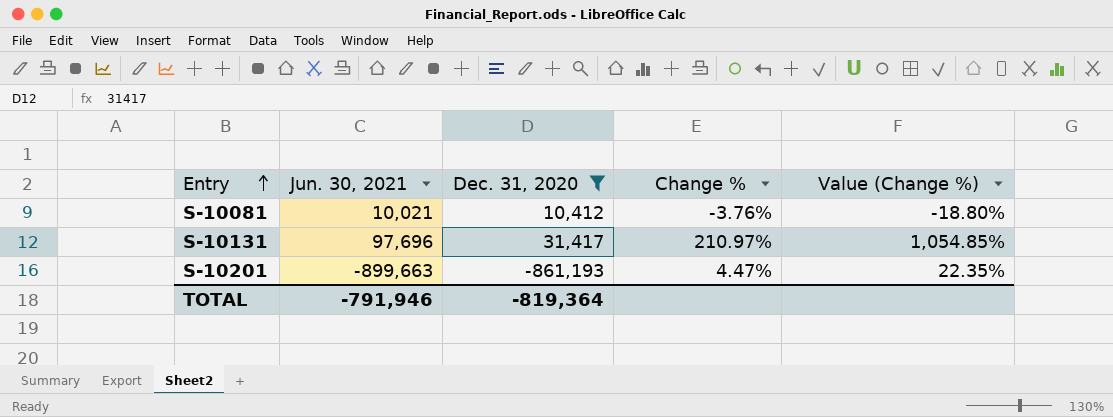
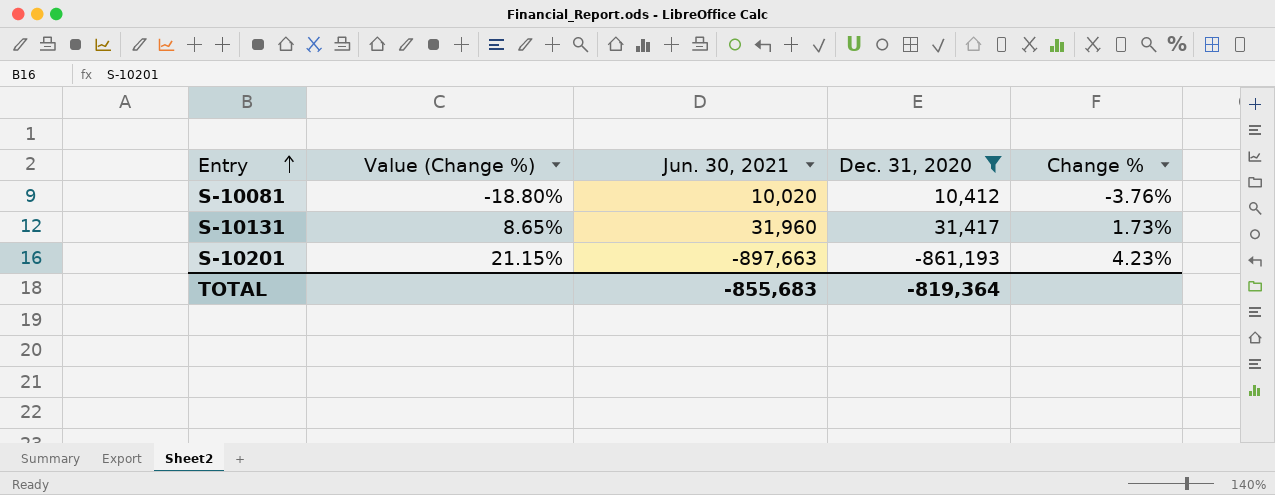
column Value (Change %) | position: 5 -> 2
S-10081 | Jun. 30, 2021: 10,021 -> 10,020
S-10131 | Value (Change %): 1,054.85% -> 8.65%
S-10131 | Jun. 30, 2021: 97,696 -> 31,960
S-10131 | Change %: 210.97% -> 1.73%
S-10201 | Value (Change %): 22.35% -> 21.15%
S-10201 | Jun. 30, 2021: -899,663 -> -897,663
S-10201 | Change %: 4.47% -> 4.23%
TOTAL | Jun. 30, 2021: -791,946 -> -855,683

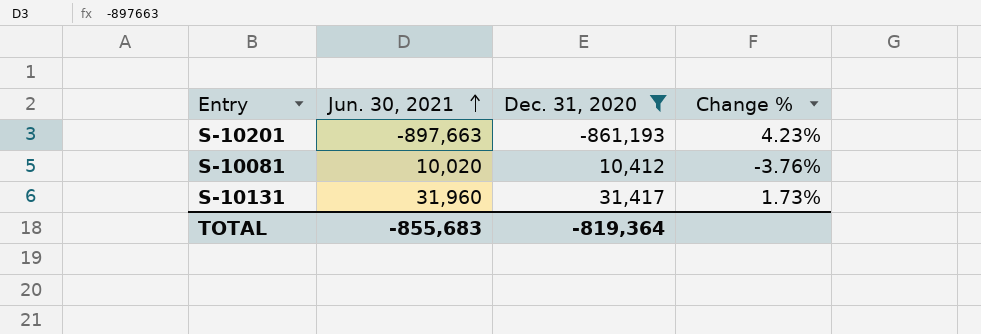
row order: Entry ascending -> Jun. 30, 2021 ascending
column Value (Change %) | formula: [Change %] * 5 -> none

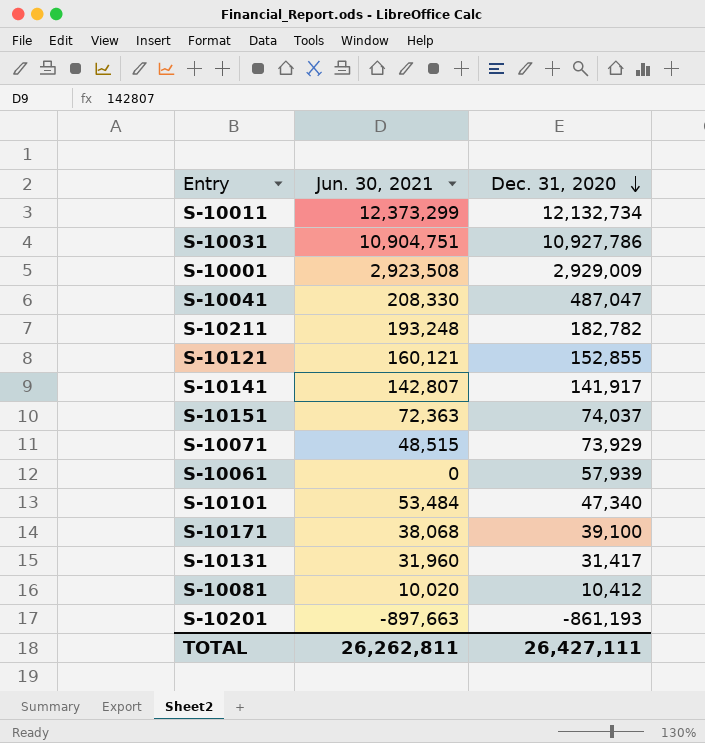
filter: Dec. 31, 2020 <= 31,417 -> none
row order: Jun. 30, 2021 ascending -> Dec. 31, 2020 descending
column Change % | formula: ([Jun. 30, 2021] - [Dec. 31, 2020]) / [Dec. 31, 2020] -> none
TOTAL | Jun. 30, 2021: -855,683 -> 26,262,811
TOTAL | Dec. 31, 2020: -819,364 -> 26,427,111

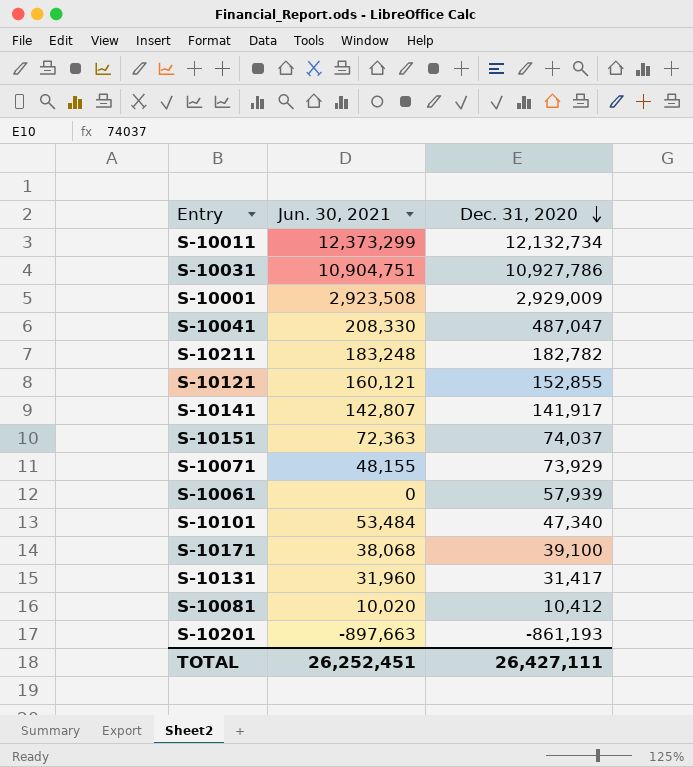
S-10211 | Jun. 30, 2021: 193,248 -> 183,248
S-10071 | Jun. 30, 2021: 48,515 -> 48,155
TOTAL | Jun. 30, 2021: 26,262,811 -> 26,252,451

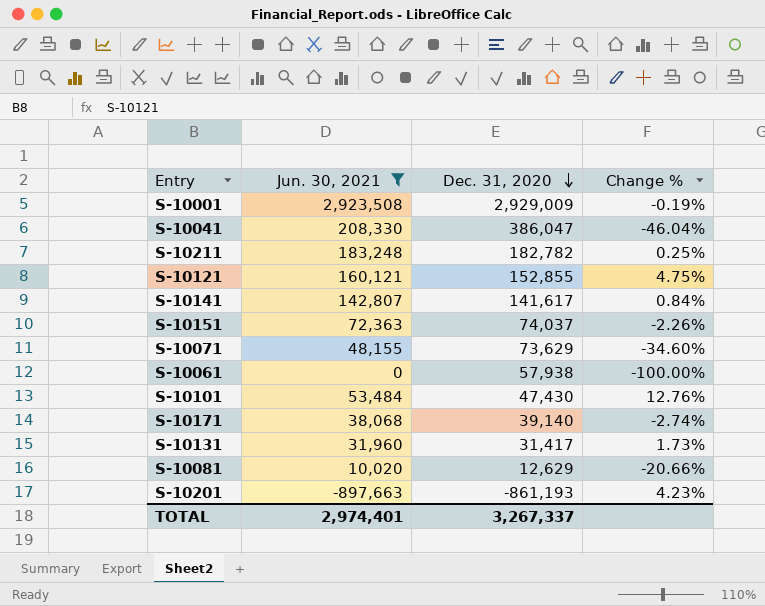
filter: none -> Jun. 30, 2021 <= 2,923,508
column Change % | formula: none -> ([Jun. 30, 2021] - [Dec. 31, 2020]) / [Dec. 31, 2020]
S-10041 | Dec. 31, 2020: 487,047 -> 386,047
S-10141 | Dec. 31, 2020: 141,917 -> 141,617
S-10071 | Dec. 31, 2020: 73,929 -> 73,629
S-10061 | Dec. 31, 2020: 57,939 -> 57,938
S-10101 | Dec. 31, 2020: 47,340 -> 47,430
S-10171 | Dec. 31, 2020: 39,100 -> 39,140
S-10081 | Dec. 31, 2020: 10,412 -> 12,629
TOTAL | Jun. 30, 2021: 26,252,451 -> 2,974,401
TOTAL | Dec. 31, 2020: 26,427,111 -> 3,267,337

